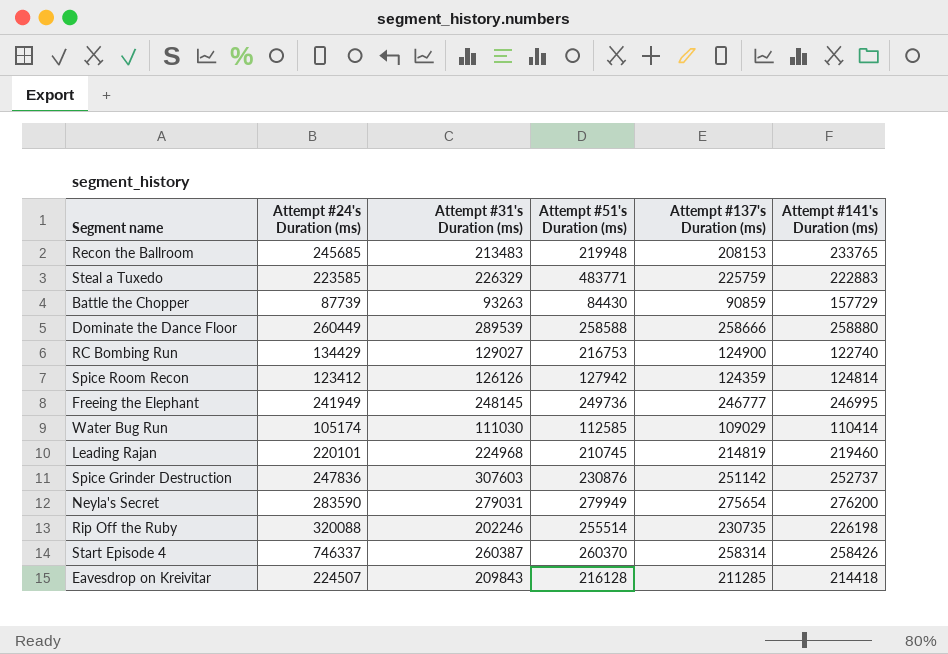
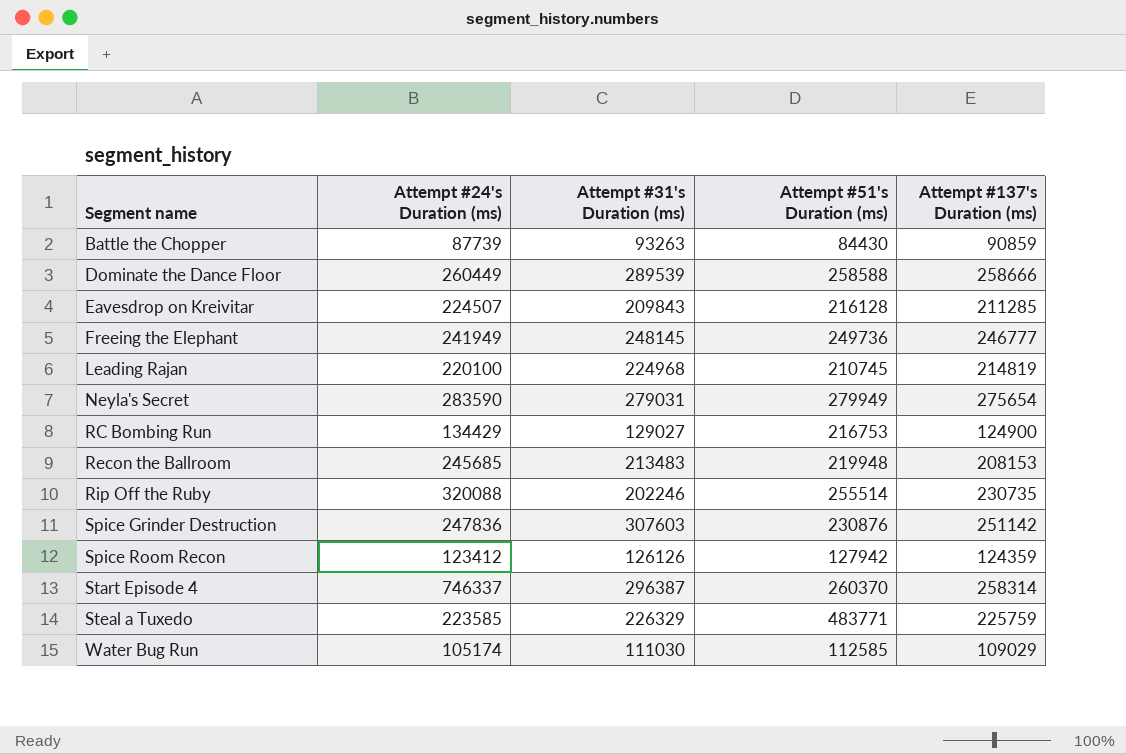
row order: none -> Segment name ascending
column Attempt #141's Duration (ms) | position: 6 -> none
Leading Rajan | Attempt #24's Duration (ms): 220101 -> 220100
Start Episode 4 | Attempt #31's Duration (ms): 260387 -> 296387

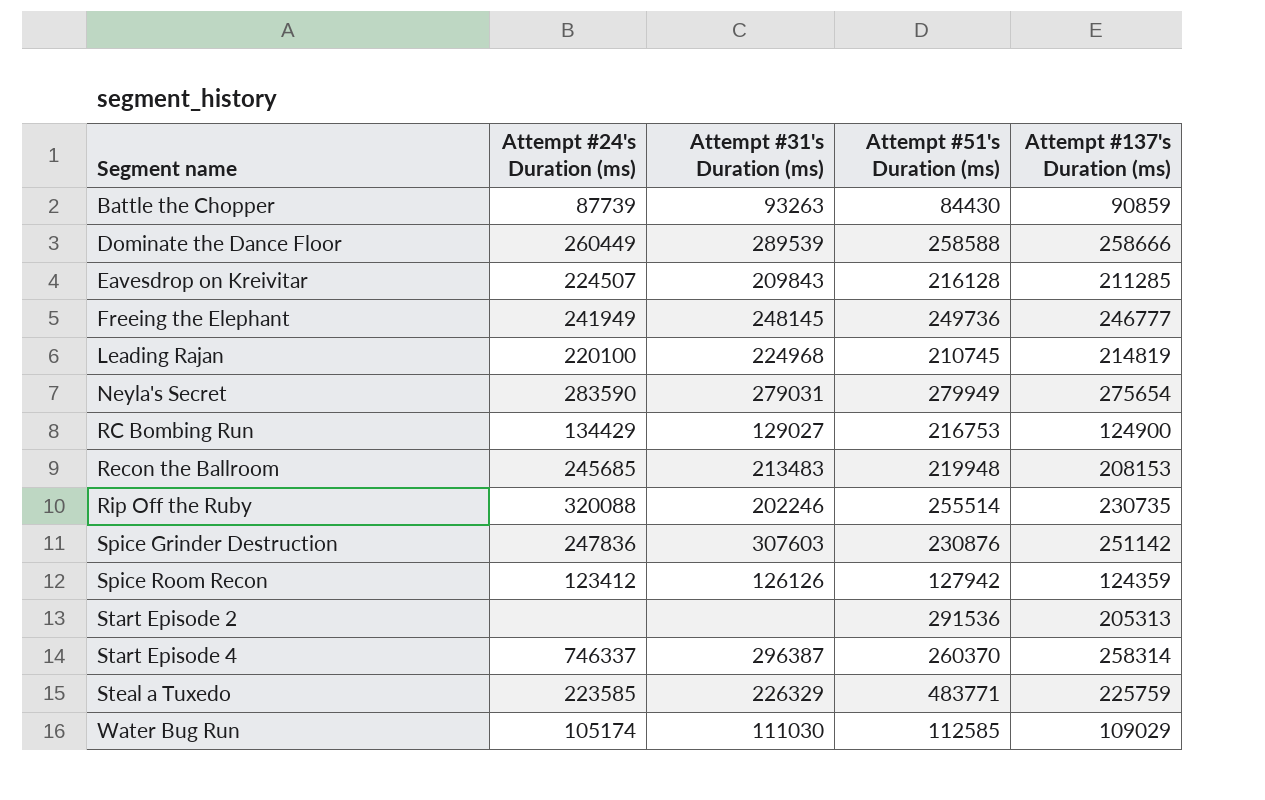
row Start Episode 2: none -> none | none | 291536 | 205313

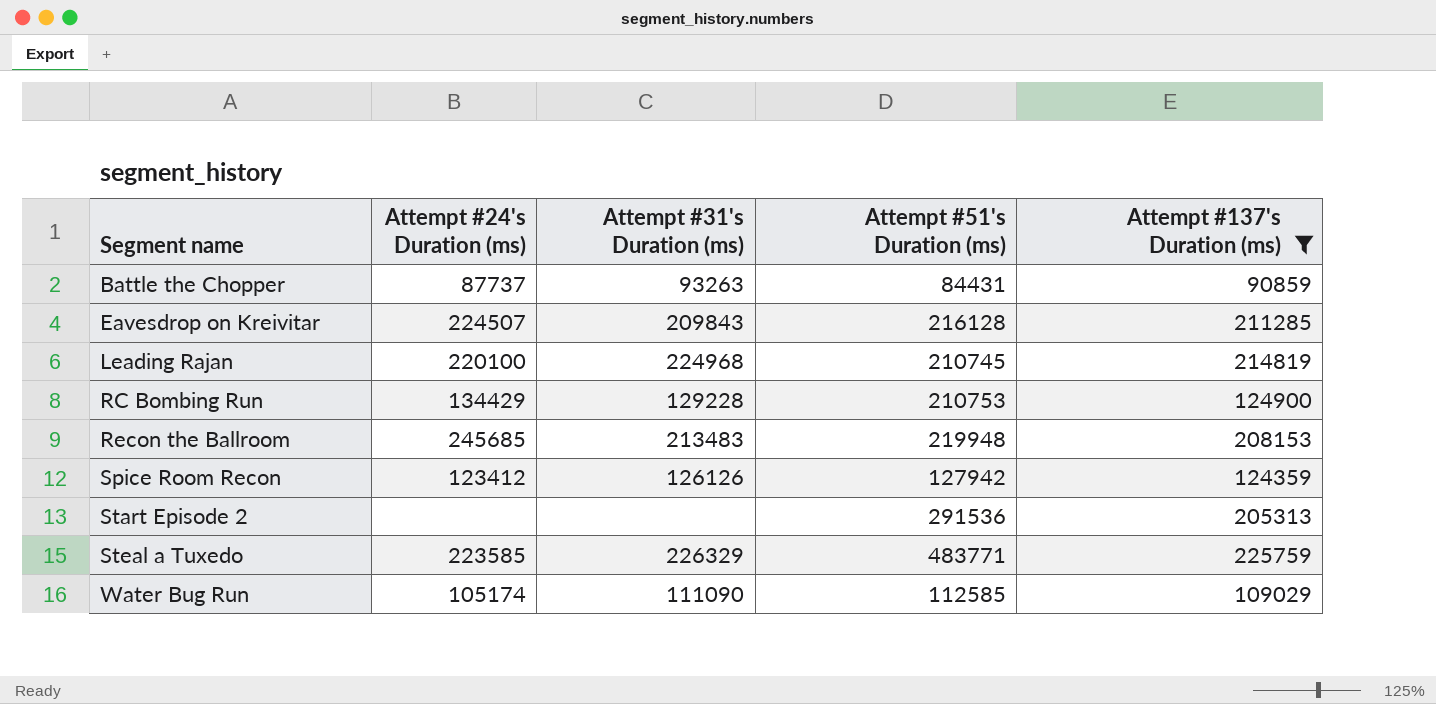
filter: none -> Attempt #137's Duration (ms) <= 225759
Battle the Chopper | Attempt #24's Duration (ms): 87739 -> 87737
Battle the Chopper | Attempt #51's Duration (ms): 84430 -> 84431
RC Bombing Run | Attempt #31's Duration (ms): 129027 -> 129228
RC Bombing Run | Attempt #51's Duration (ms): 216753 -> 210753
Water Bug Run | Attempt #31's Duration (ms): 111030 -> 111090

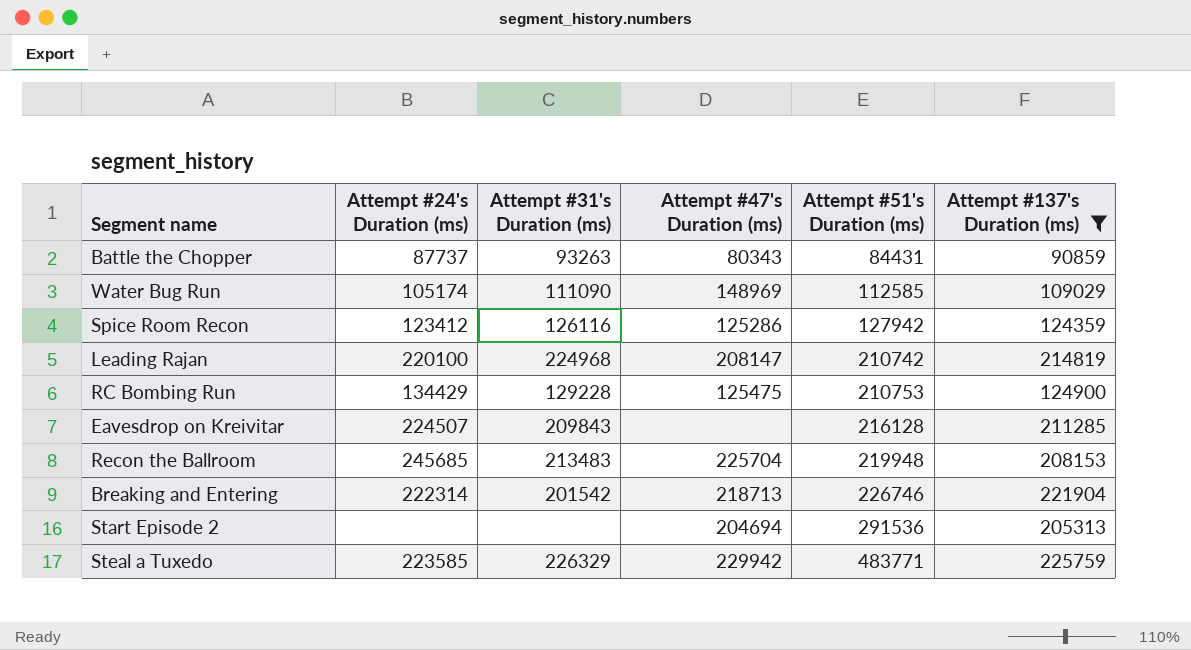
row order: Segment name ascending -> Attempt #51's Duration (ms) ascending
column Attempt #47's Duration (ms) | position: none -> 4
Spice Room Recon | Attempt #31's Duration (ms): 126126 -> 126116
Leading Rajan | Attempt #51's Duration (ms): 210745 -> 210742
row Breaking and Entering: none -> 222314 | 201542 | 218713 | 226746 | 221904

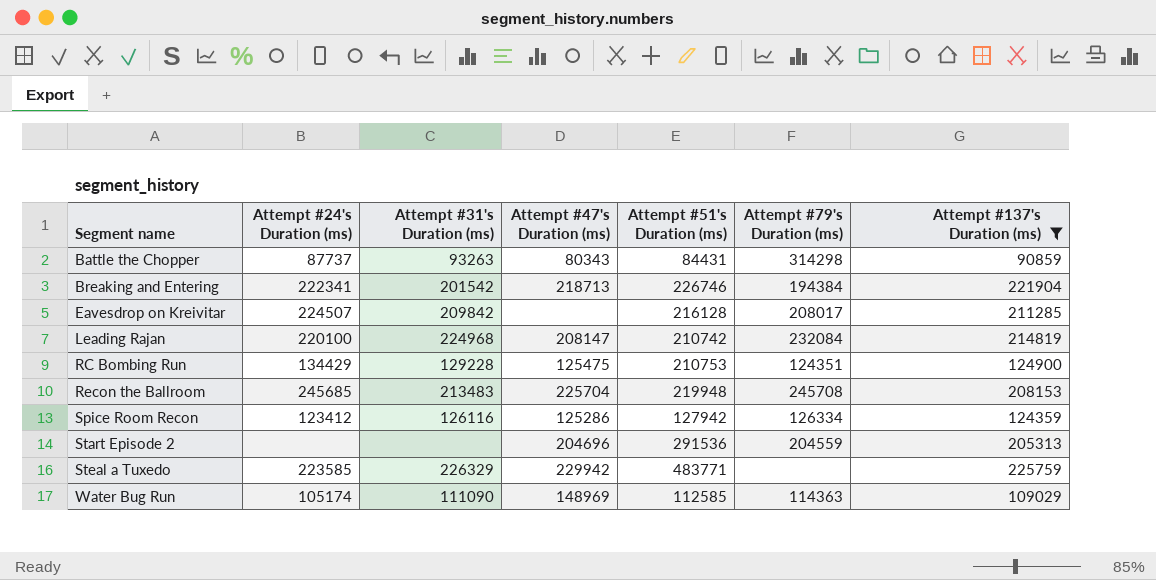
row order: Attempt #51's Duration (ms) ascending -> Segment name ascending
column Attempt #79's Duration (ms) | position: none -> 6
Breaking and Entering | Attempt #24's Duration (ms): 222314 -> 222341
Eavesdrop on Kreivitar | Attempt #31's Duration (ms): 209843 -> 209842
Start Episode 2 | Attempt #47's Duration (ms): 204694 -> 204696

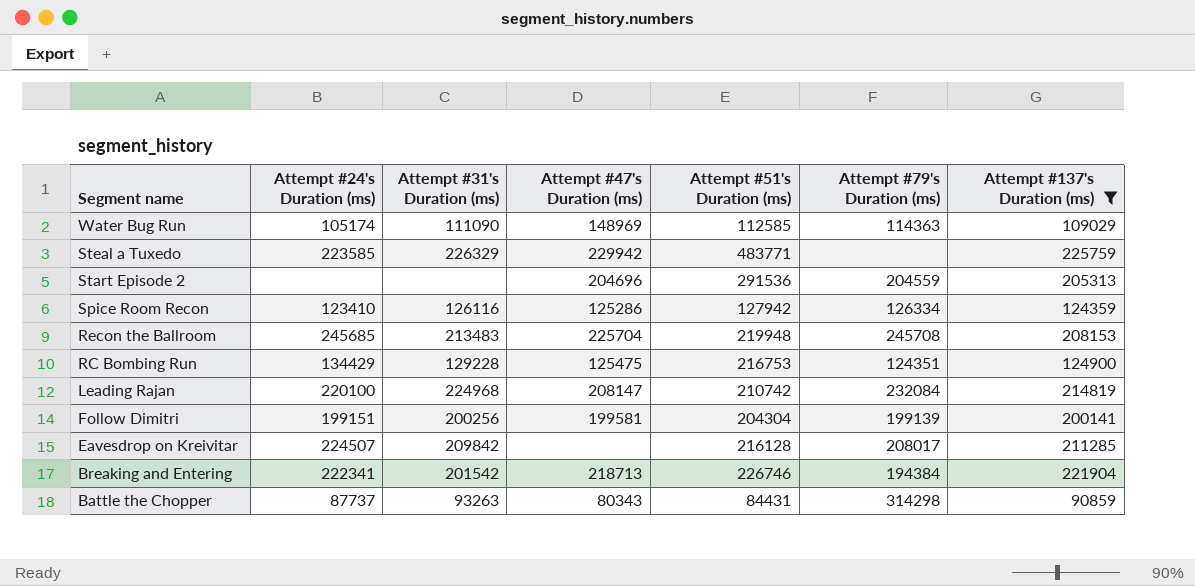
row order: Segment name ascending -> Segment name descending
Spice Room Recon | Attempt #24's Duration (ms): 123412 -> 123410
RC Bombing Run | Attempt #51's Duration (ms): 210753 -> 216753
row Follow Dimitri: none -> 199151 | 200256 | 199581 | 204304 | 199139 | 200141

